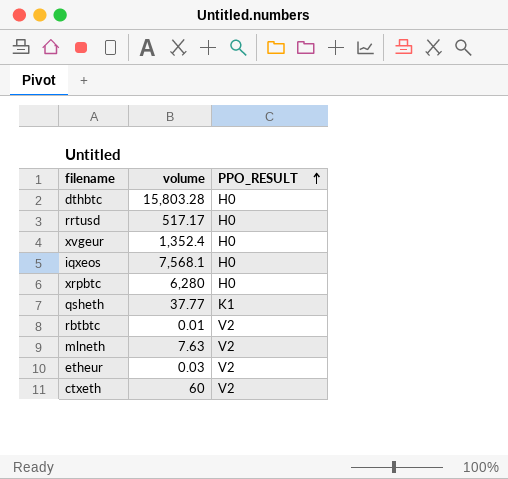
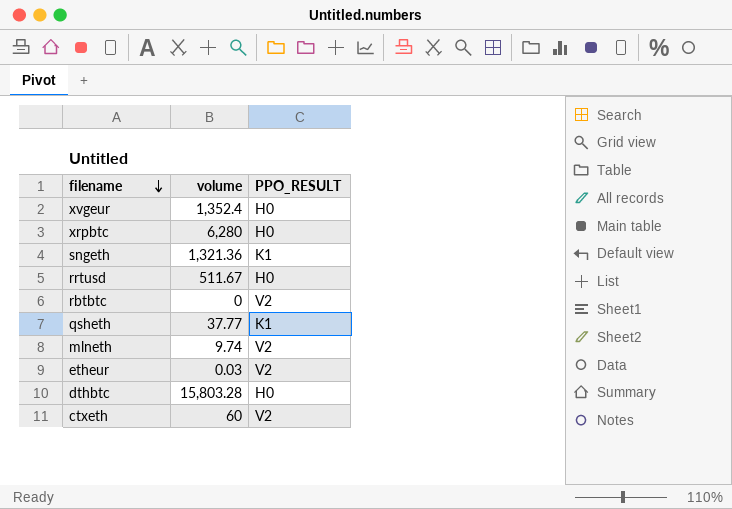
row order: PPO_RESULT ascending -> filename descending
row iqxeos: 7,568.1 | H0 -> none
row sngeth: none -> 1,321.36 | K1
rrtusd | volume: 517.17 -> 511.67
rbtbtc | volume: 0.01 -> 0
mlneth | volume: 7.63 -> 9.74

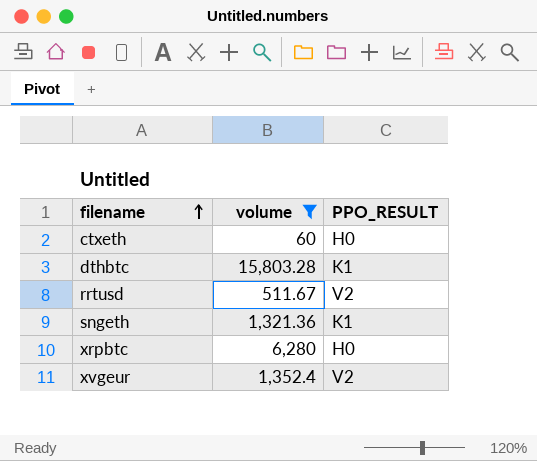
filter: none -> volume >= 60
row order: filename descending -> filename ascending
ctxeth | PPO_RESULT: V2 -> H0
dthbtc | PPO_RESULT: H0 -> K1
rrtusd | PPO_RESULT: H0 -> V2
xvgeur | PPO_RESULT: H0 -> V2

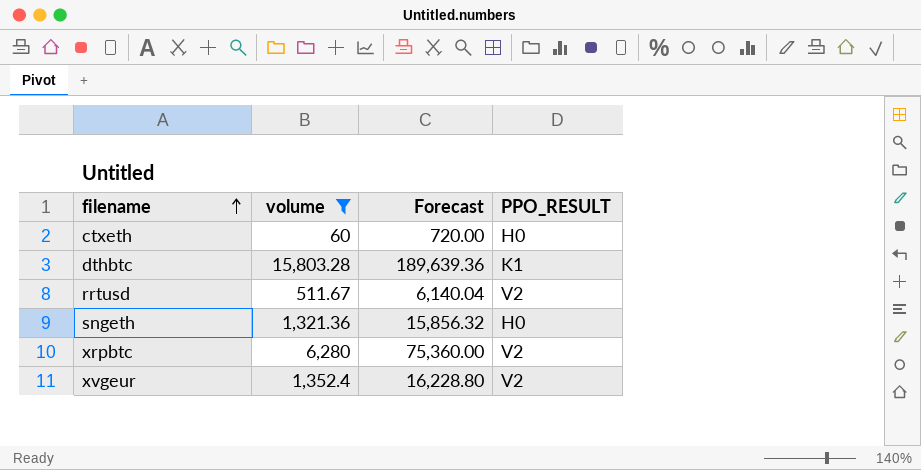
column Forecast | formula: none -> [volume] * 12
sngeth | PPO_RESULT: K1 -> H0
xrpbtc | PPO_RESULT: H0 -> V2

